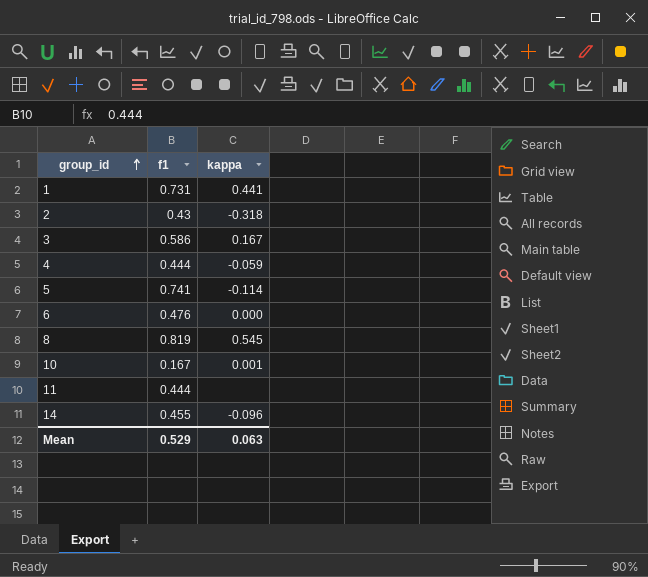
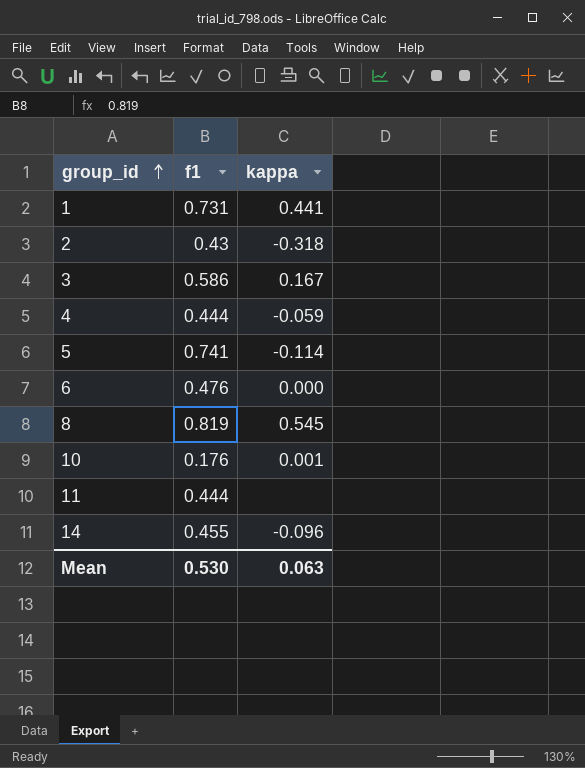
10 | f1: 0.167 -> 0.176
Mean | f1: 0.529 -> 0.530

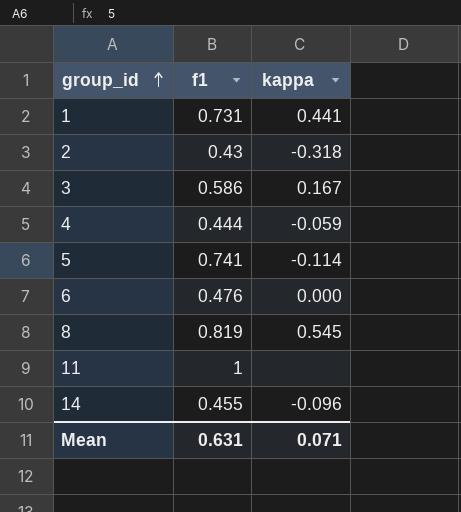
row 10: 0.176 | 0.001 -> none
11 | f1: 0.444 -> 1
Mean | f1: 0.530 -> 0.631
Mean | kappa: 0.063 -> 0.071

